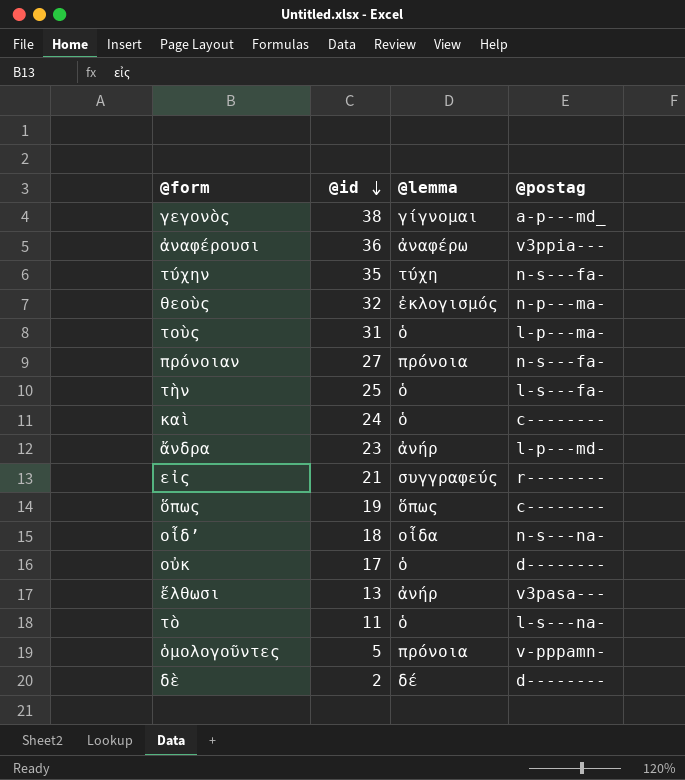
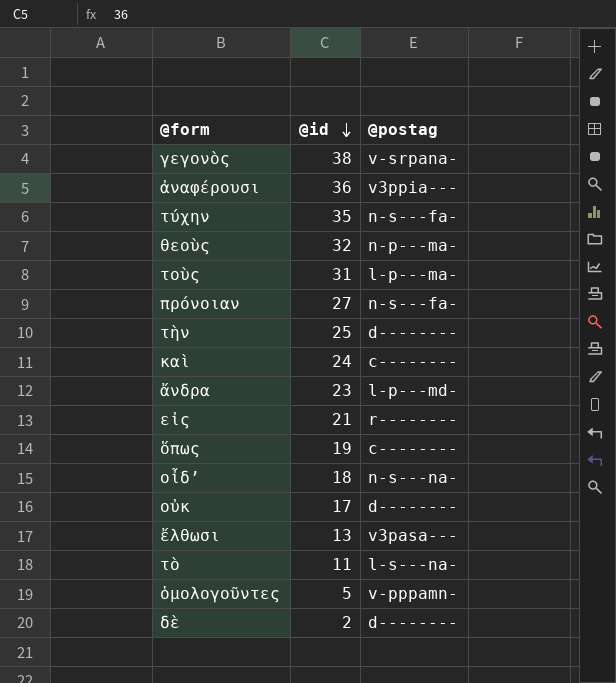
column @lemma | position: 3 -> none
γεγονὸς | @postag: a-p---md_ -> v-srpana-
τὴν | @postag: l-s---fa- -> d--------

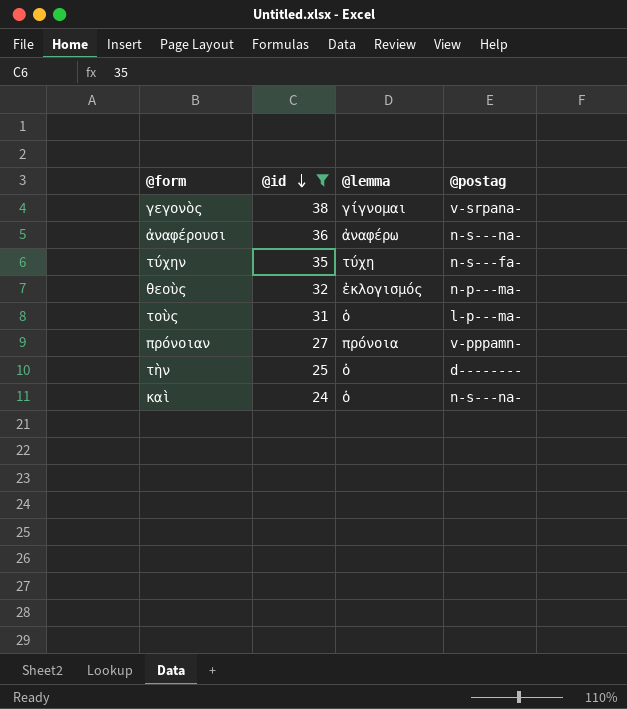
filter: none -> @id >= 24
column @lemma | position: none -> 3
ἀναφέρουσι | @postag: v3ppia--- -> n-s---na-
πρόνοιαν | @postag: n-s---fa- -> v-pppamn-
καὶ | @postag: c-------- -> n-s---na-

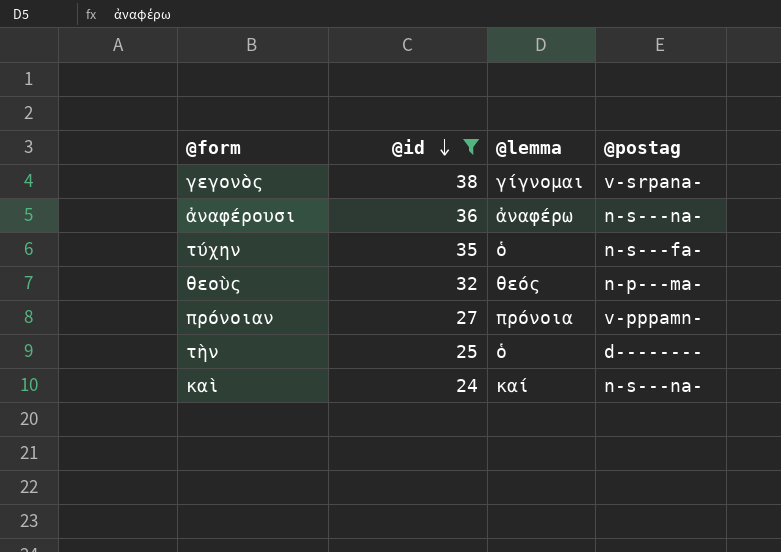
row τοὺς: 31 | ὁ | l-p---ma- -> none
τύχην | @lemma: τύχη -> ὁ
θεοὺς | @lemma: ἐκλογισμός -> θεός
καὶ | @lemma: ὁ -> καί

